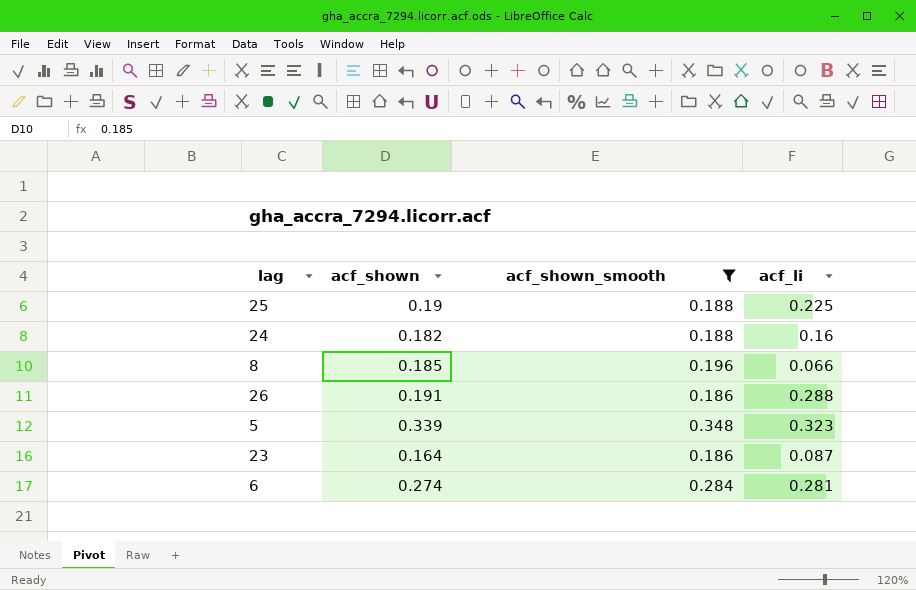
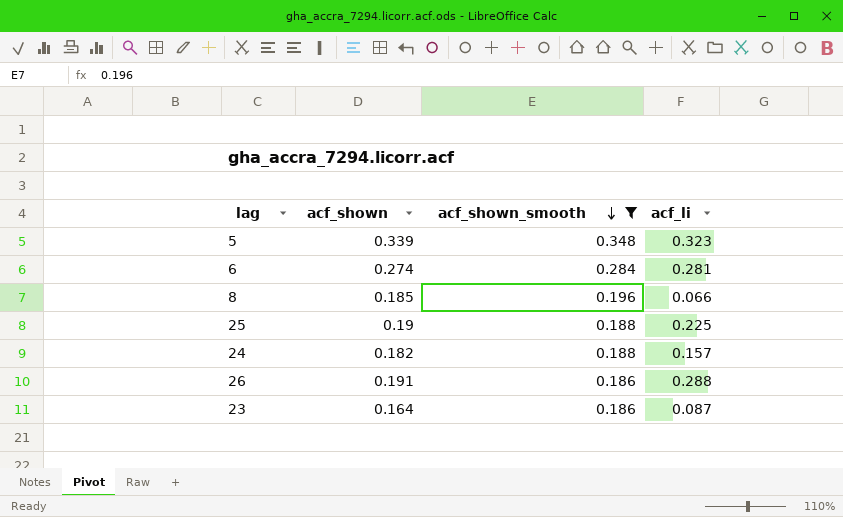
row order: none -> acf_shown_smooth descending
24 | acf_li: 0.16 -> 0.157

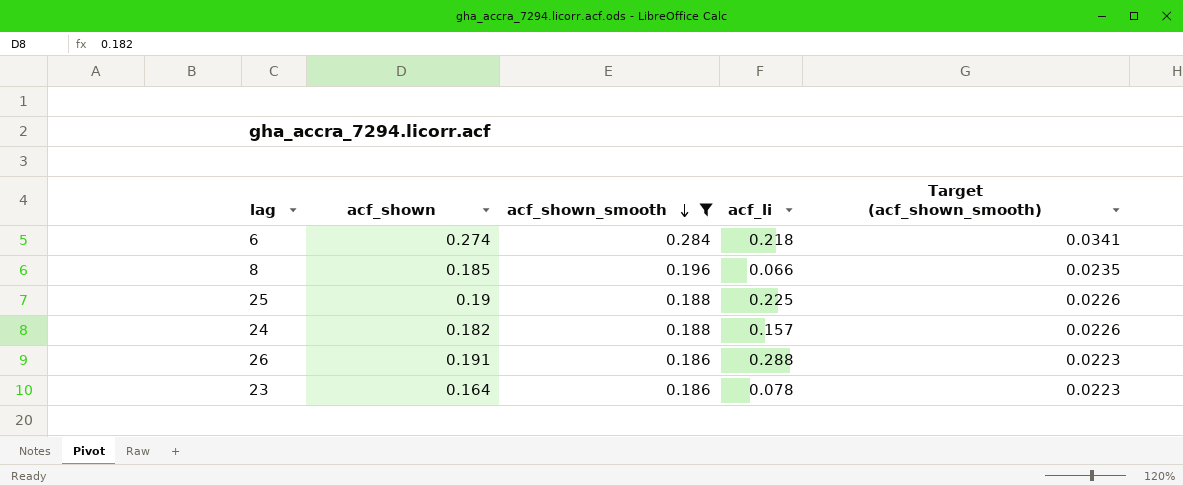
column Target (acf_shown_smooth) | formula: none -> [acf_shown_smooth] * 0.12
row 5: 0.339 | 0.348 | 0.323 -> none
6 | acf_li: 0.281 -> 0.218
23 | acf_li: 0.087 -> 0.078

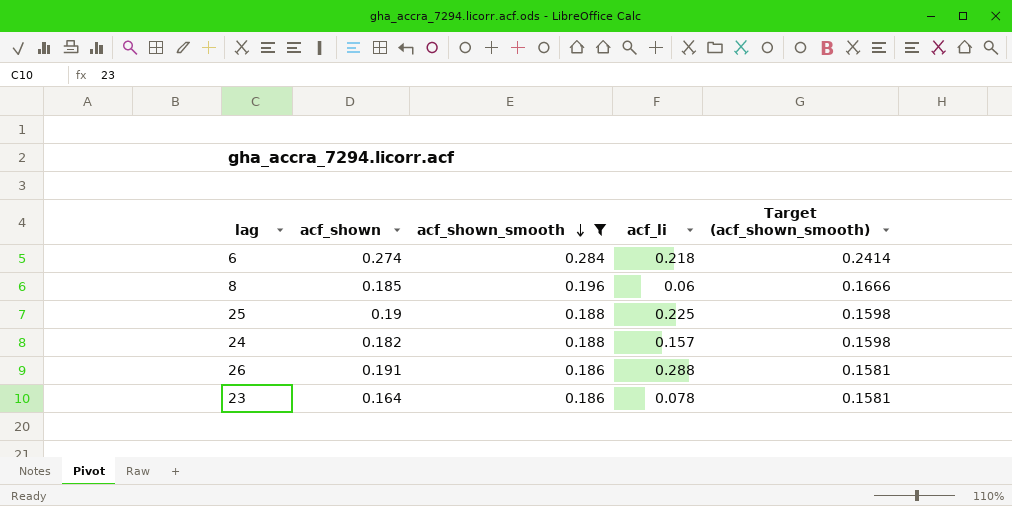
column Target (acf_shown_smooth) | formula: [acf_shown_smooth] * 0.12 -> [acf_shown_smooth] * 0.85
8 | acf_li: 0.066 -> 0.06

